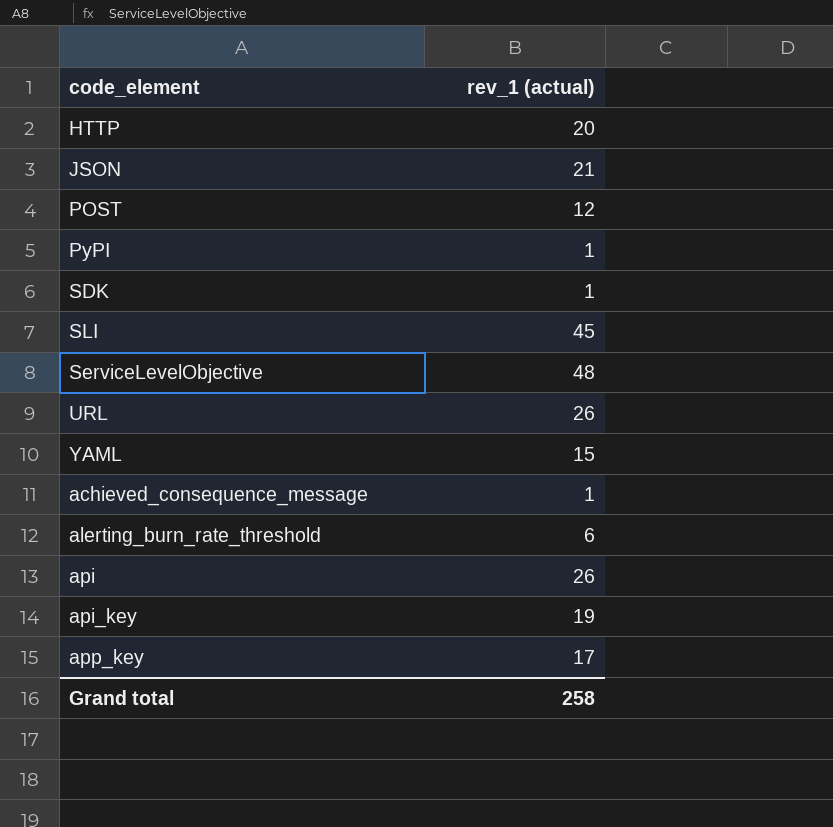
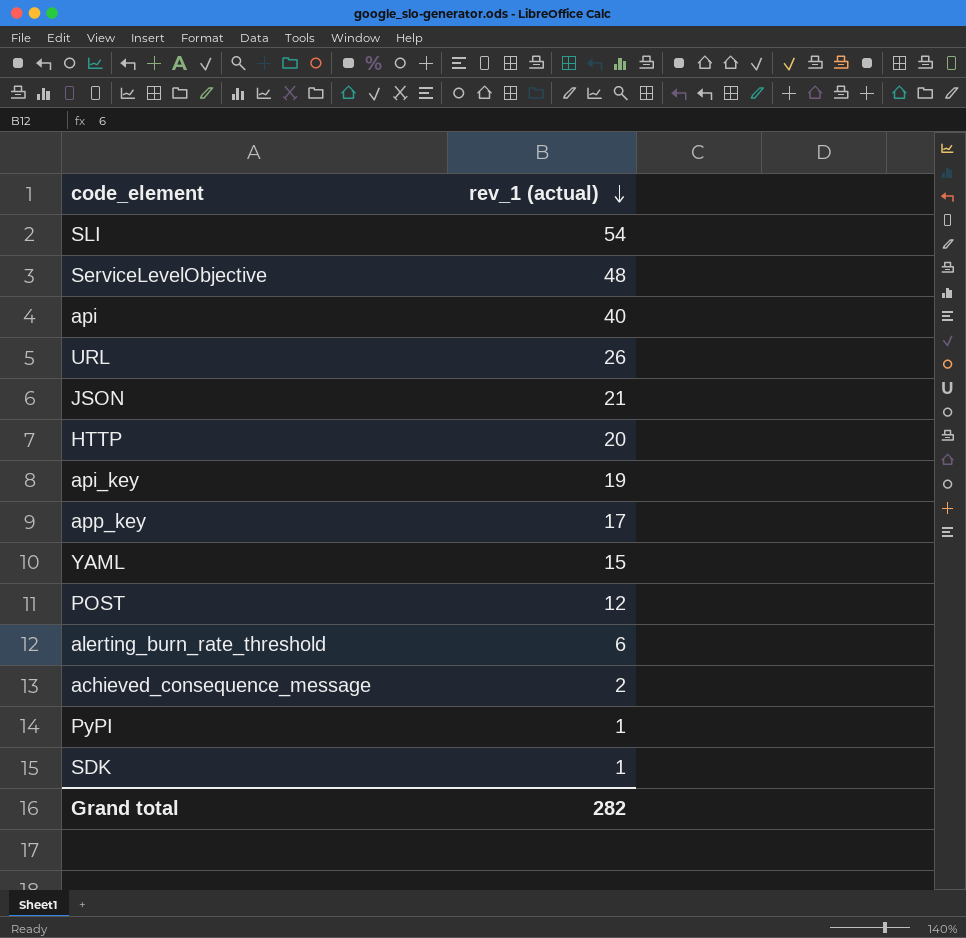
row order: none -> rev_1 (actual) descending
SLI | rev_1 (actual): 45 -> 54
api | rev_1 (actual): 26 -> 40
achieved_consequence_message | rev_1 (actual): 1 -> 2
Grand total | rev_1 (actual): 258 -> 282

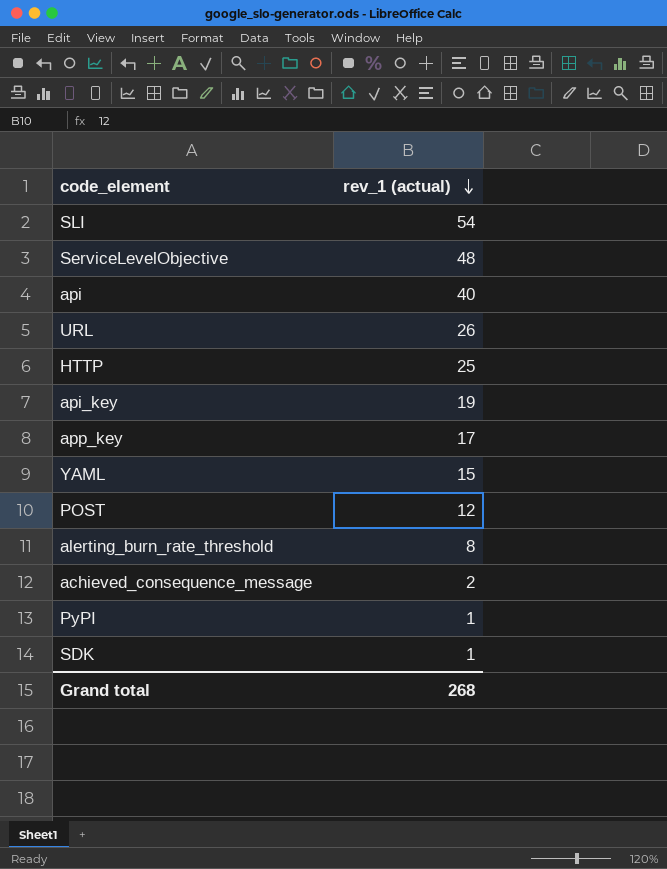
row JSON: 21 -> none
HTTP | rev_1 (actual): 20 -> 25
alerting_burn_rate_threshold | rev_1 (actual): 6 -> 8
Grand total | rev_1 (actual): 282 -> 268

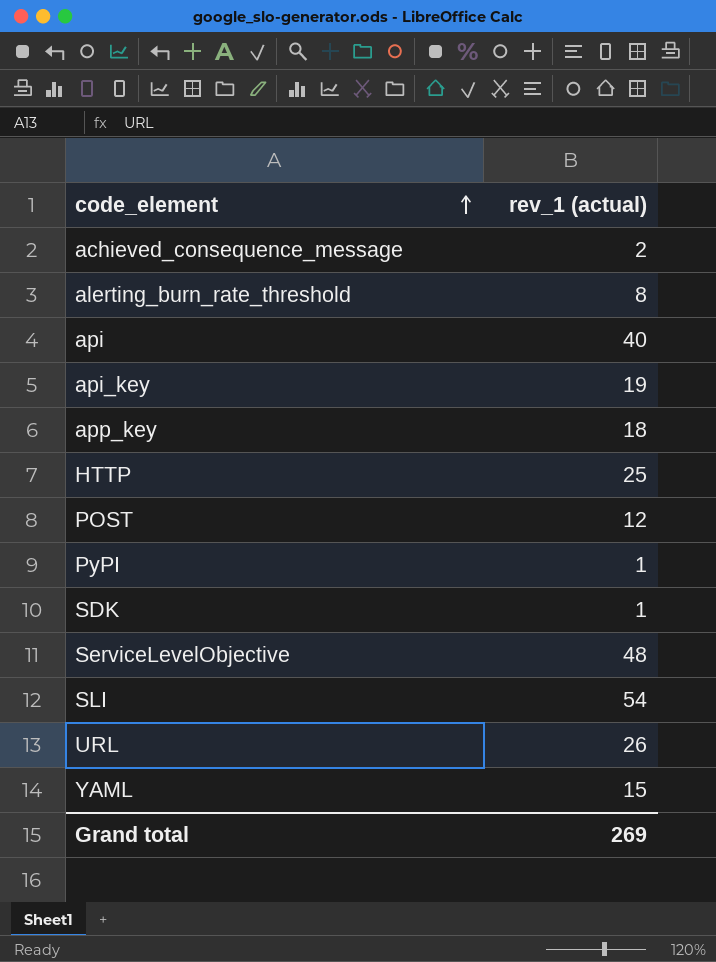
row order: rev_1 (actual) descending -> code_element ascending
app_key | rev_1 (actual): 17 -> 18
Grand total | rev_1 (actual): 268 -> 269

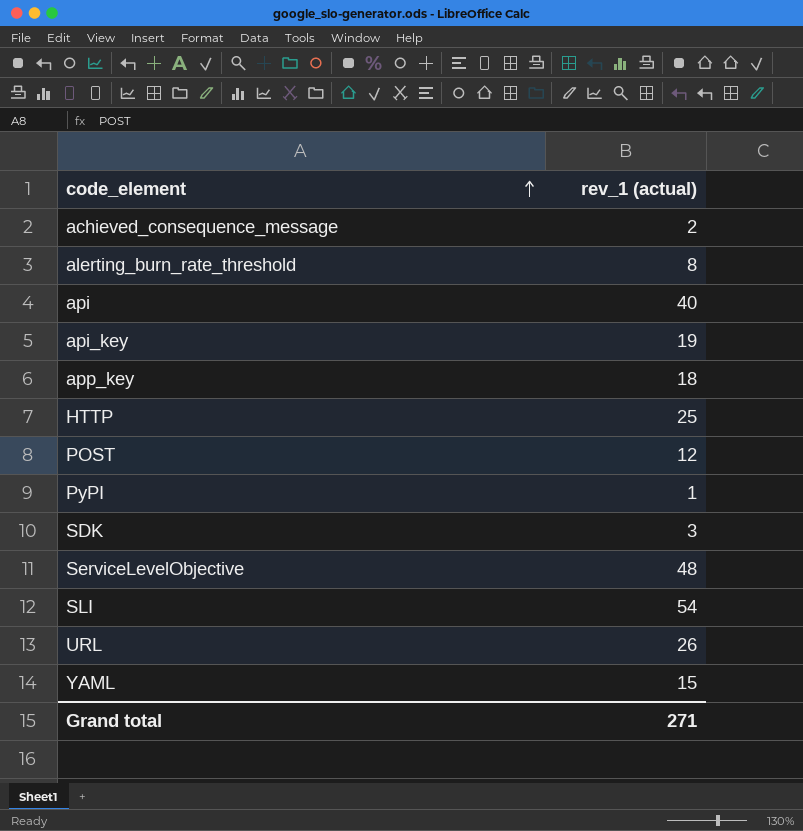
SDK | rev_1 (actual): 1 -> 3
Grand total | rev_1 (actual): 269 -> 271

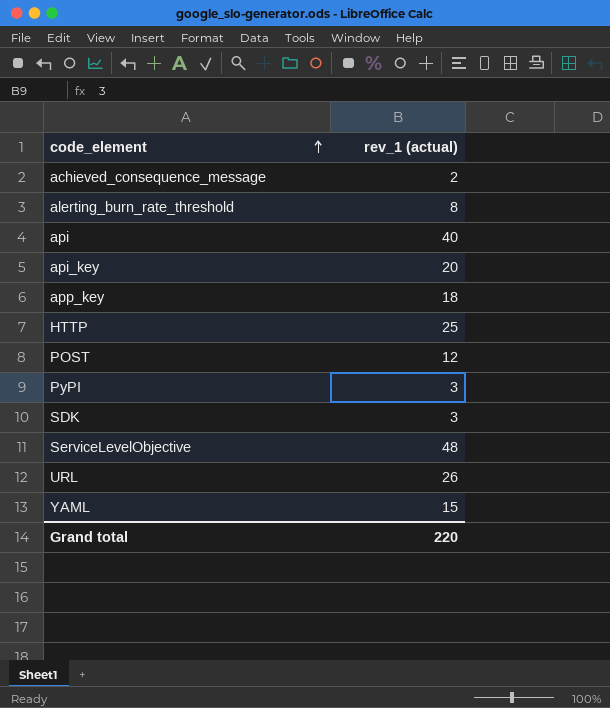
row SLI: 54 -> none
api_key | rev_1 (actual): 19 -> 20
PyPI | rev_1 (actual): 1 -> 3
Grand total | rev_1 (actual): 271 -> 220

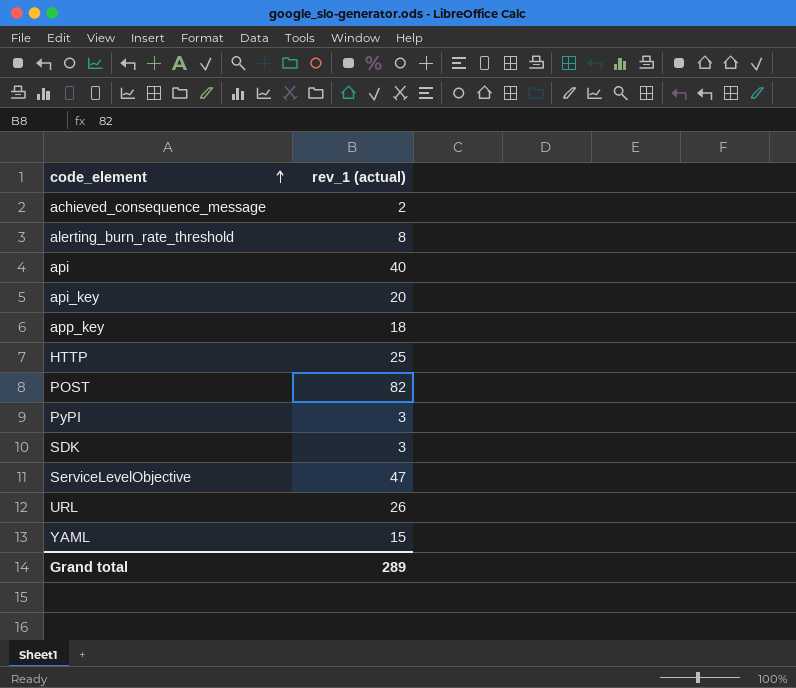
POST | rev_1 (actual): 12 -> 82
ServiceLevelObjective | rev_1 (actual): 48 -> 47
Grand total | rev_1 (actual): 220 -> 289

